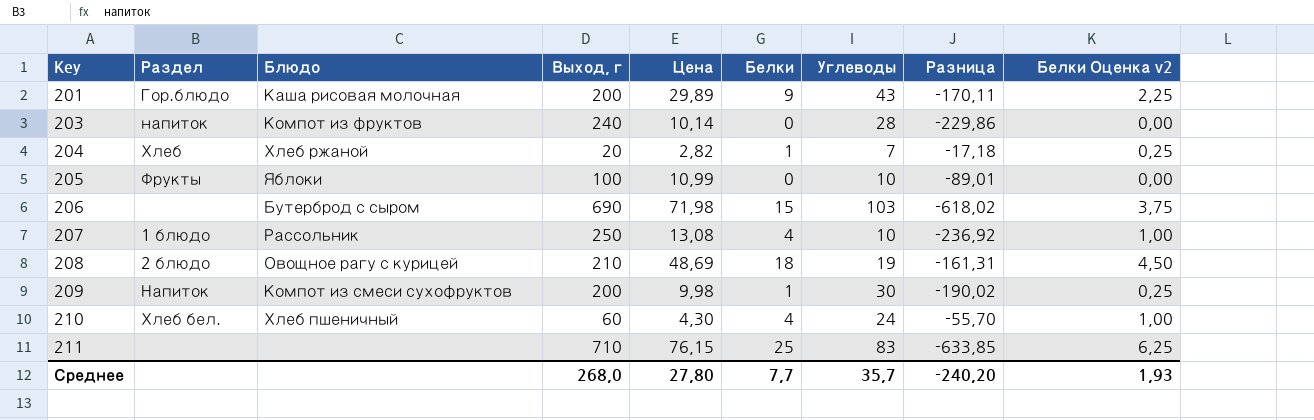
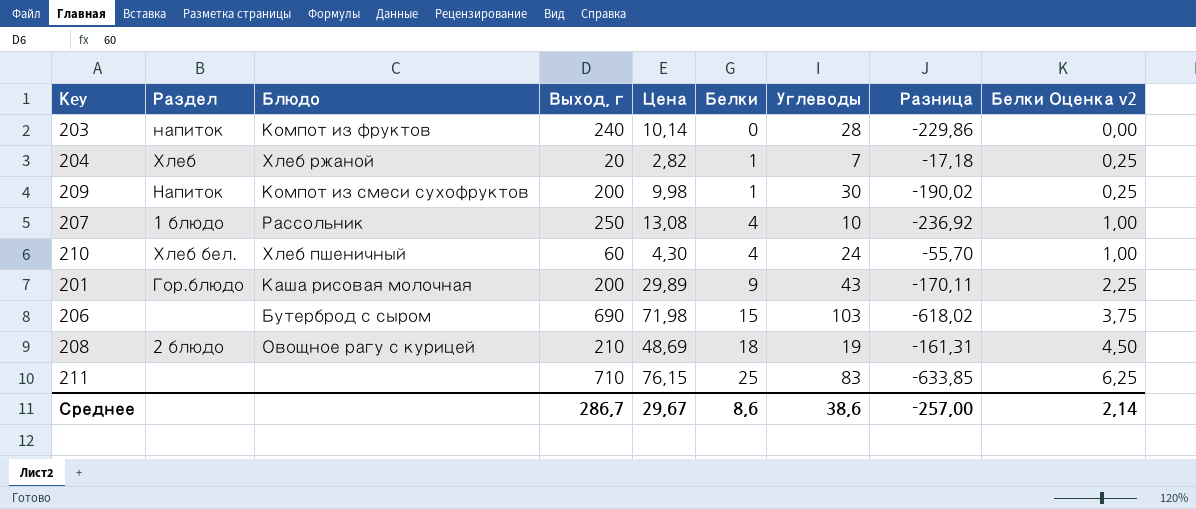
row order: Key ascending -> Белки ascending
row 205: Фрукты | Яблоки | 100 | 10,99 | 0 | 10 | -89,01 | 0,00 -> none
Среднее | Выход, г: 268,0 -> 286,7
Среднее | Цена: 27,80 -> 29,67
Среднее | Белки: 7,7 -> 8,6
Среднее | Углеводы: 35,7 -> 38,6
Среднее | Разница: -240,20 -> -257,00
Среднее | Белки Оценка v2: 1,93 -> 2,14

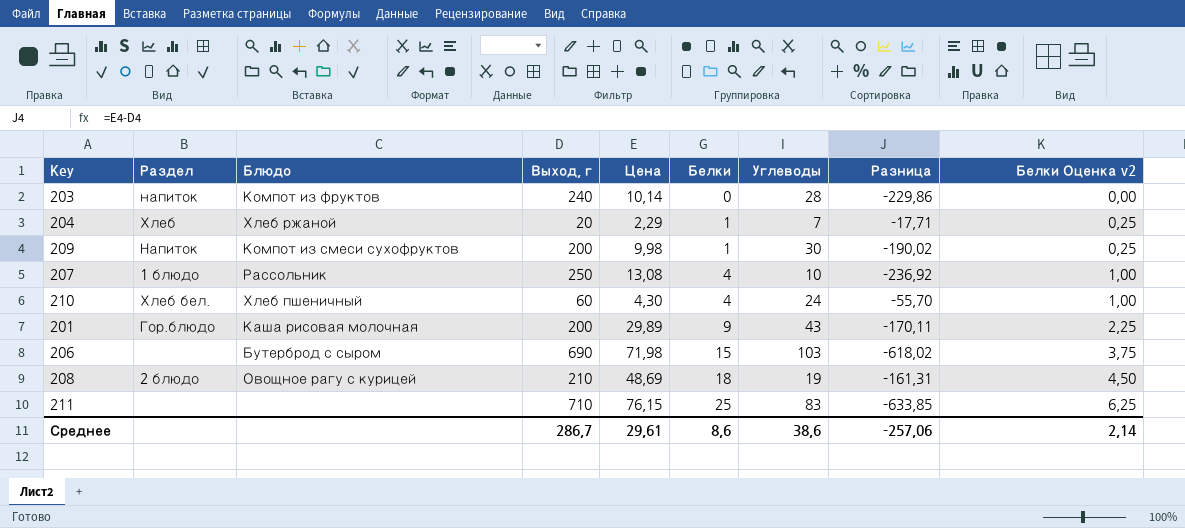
204 | Цена: 2,82 -> 2,29
204 | Разница: -17,18 -> -17,71
Среднее | Цена: 29,67 -> 29,61
Среднее | Разница: -257,00 -> -257,06

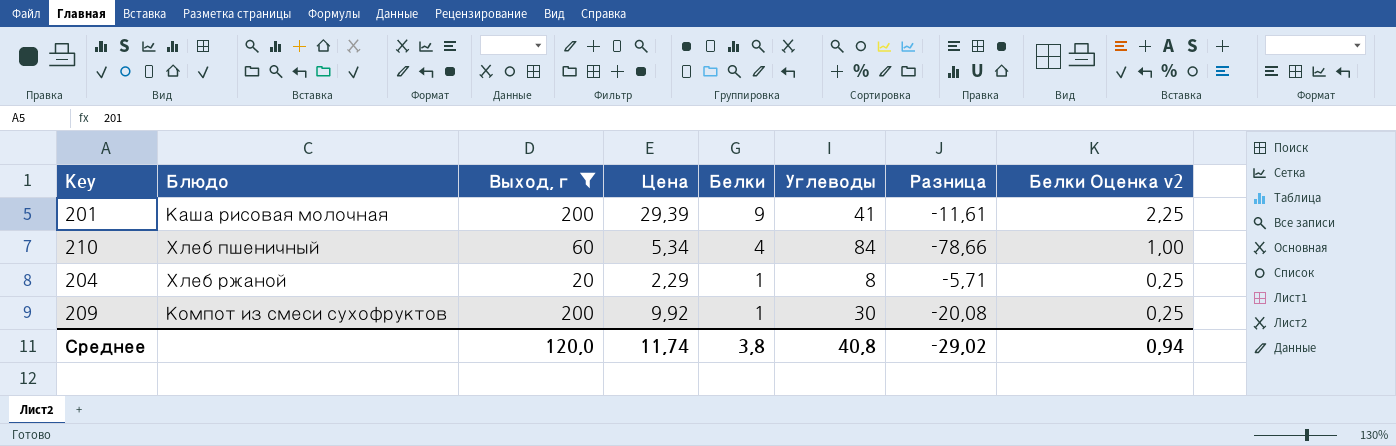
filter: none -> Выход, г <= 200
row order: Белки ascending -> Белки descending
column Раздел | position: 2 -> none
column Разница | formula: [Цена] - [Выход, г] -> [Цена] - [Углеводы]
201 | Цена: 29,89 -> 29,39
201 | Углеводы: 43 -> 41
210 | Цена: 4,30 -> 5,34
210 | Углеводы: 24 -> 84
204 | Углеводы: 7 -> 8
209 | Цена: 9,98 -> 9,92
Среднее | Выход, г: 286,7 -> 120,0
Среднее | Цена: 29,61 -> 11,74
Среднее | Белки: 8,6 -> 3,8
Среднее | Углеводы: 38,6 -> 40,8
Среднее | Разница: -257,06 -> -29,02
Среднее | Белки Оценка v2: 2,14 -> 0,94

